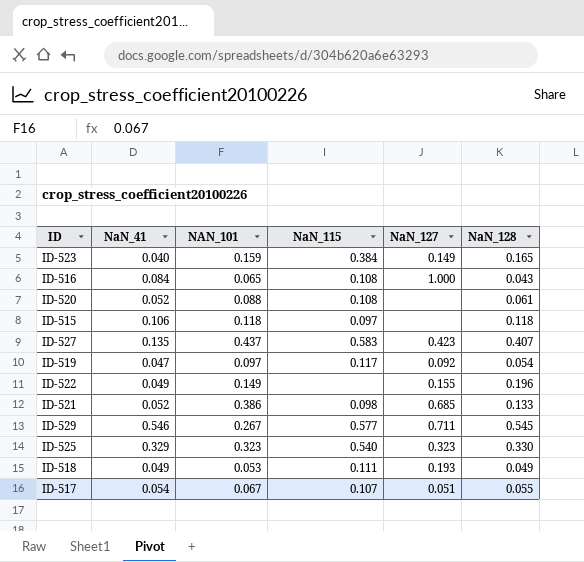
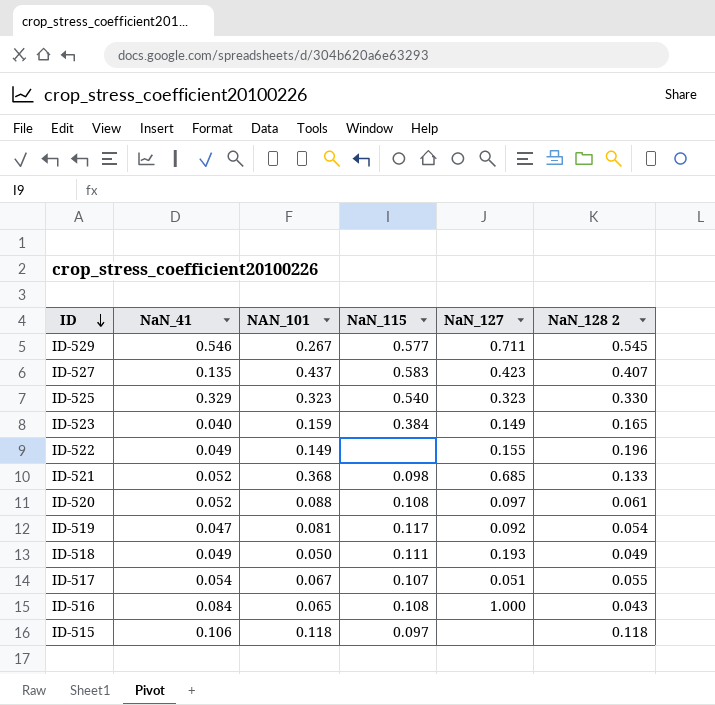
row order: none -> ID descending
column name: NaN_128 -> NaN_128 2
ID-521 | NAN_101: 0.386 -> 0.368
ID-520 | NaN_127: none -> 0.097
ID-519 | NAN_101: 0.097 -> 0.081
ID-518 | NAN_101: 0.053 -> 0.050

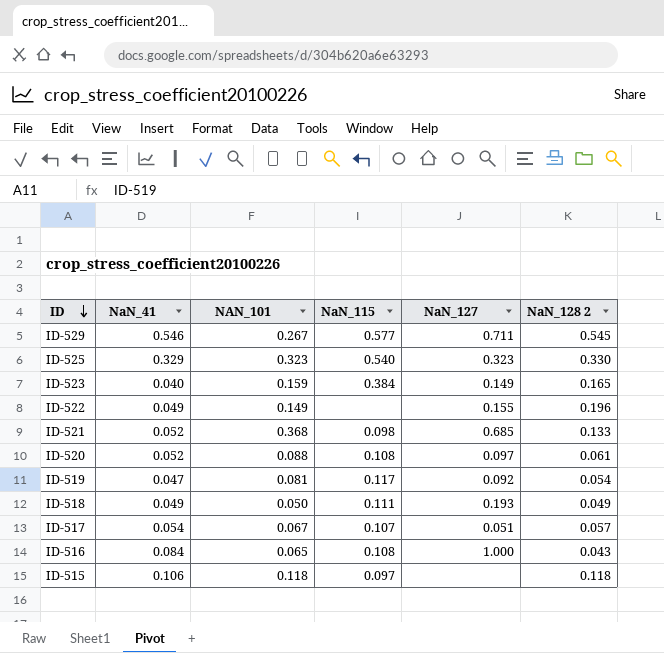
row ID-527: 0.135 | 0.437 | 0.583 | 0.423 | 0.407 -> none
ID-517 | NaN_128 2: 0.055 -> 0.057

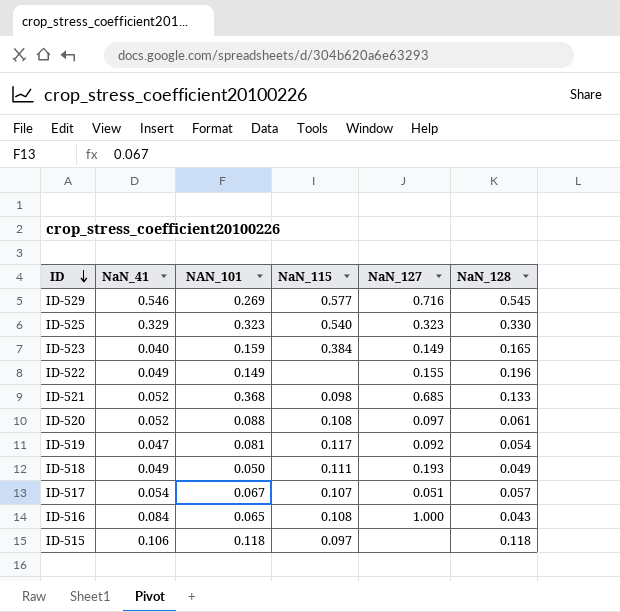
column name: NaN_128 2 -> NaN_128
ID-529 | NAN_101: 0.267 -> 0.269
ID-529 | NaN_127: 0.711 -> 0.716

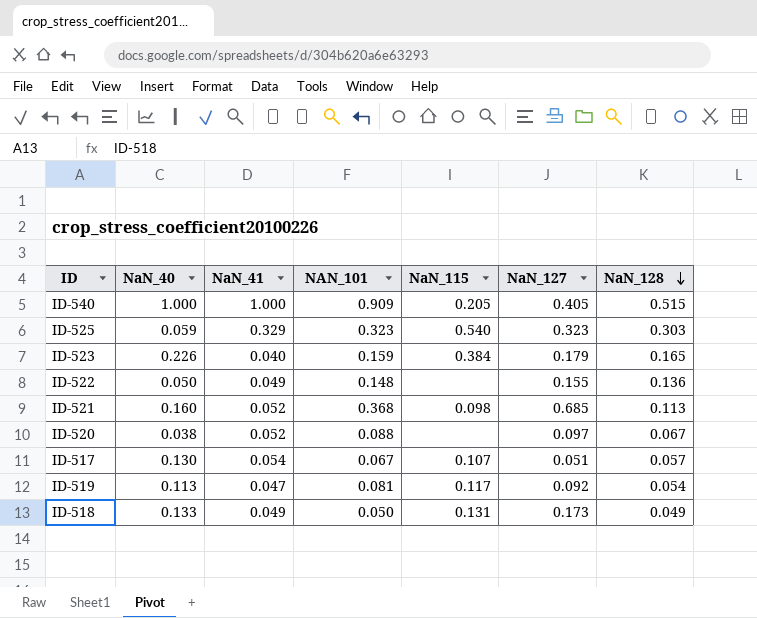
row order: ID descending -> NaN_128 descending
column NaN_40 | position: none -> 2
row ID-529: 0.546 | 0.269 | 0.577 | 0.716 | 0.545 -> none
row ID-516: 0.084 | 0.065 | 0.108 | 1.000 | 0.043 -> none
row ID-515: 0.106 | 0.118 | 0.097 | none | 0.118 -> none
row ID-540: none -> 1.000 | 1.000 | 0.909 | 0.205 | 0.405 | 0.515
ID-525 | NaN_128: 0.330 -> 0.303
ID-523 | NaN_127: 0.149 -> 0.179
ID-522 | NAN_101: 0.149 -> 0.148
ID-522 | NaN_128: 0.196 -> 0.136
ID-521 | NaN_128: 0.133 -> 0.113
ID-520 | NaN_115: 0.108 -> none
ID-520 | NaN_128: 0.061 -> 0.067
ID-518 | NaN_115: 0.111 -> 0.131
ID-518 | NaN_127: 0.193 -> 0.173

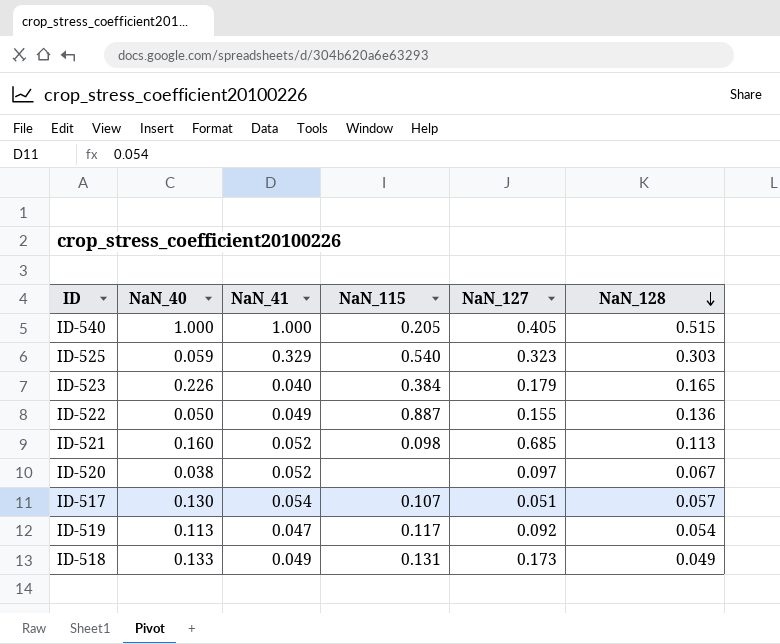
column NAN_101 | position: 4 -> none
ID-522 | NaN_115: none -> 0.887

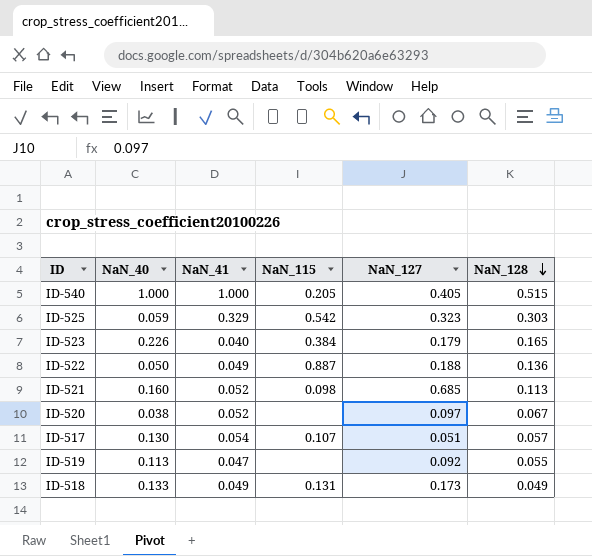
ID-525 | NaN_115: 0.540 -> 0.542
ID-522 | NaN_127: 0.155 -> 0.188
ID-519 | NaN_115: 0.117 -> none
ID-519 | NaN_128: 0.054 -> 0.055

